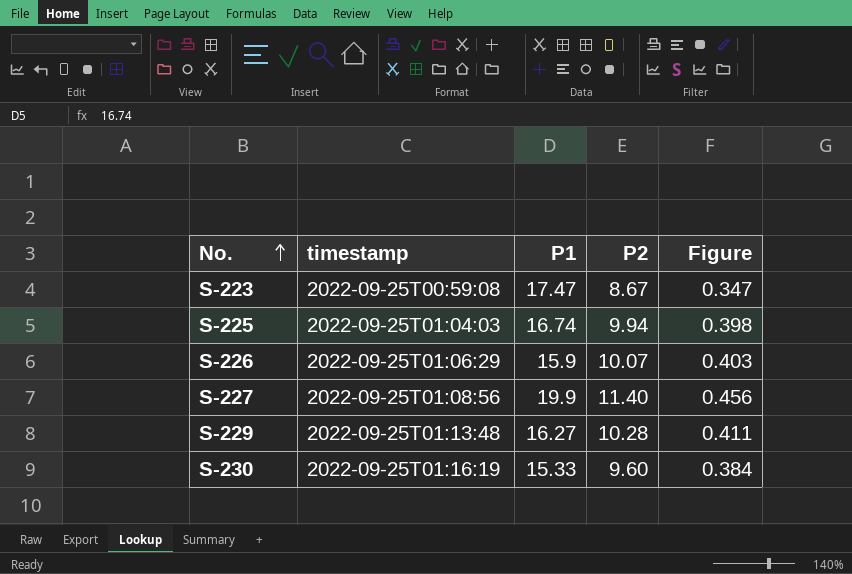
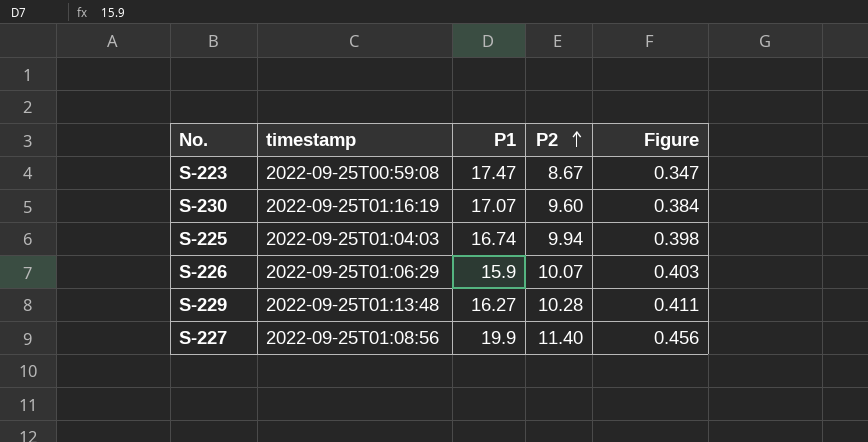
row order: No. ascending -> P2 ascending
S-230 | P1: 15.33 -> 17.07

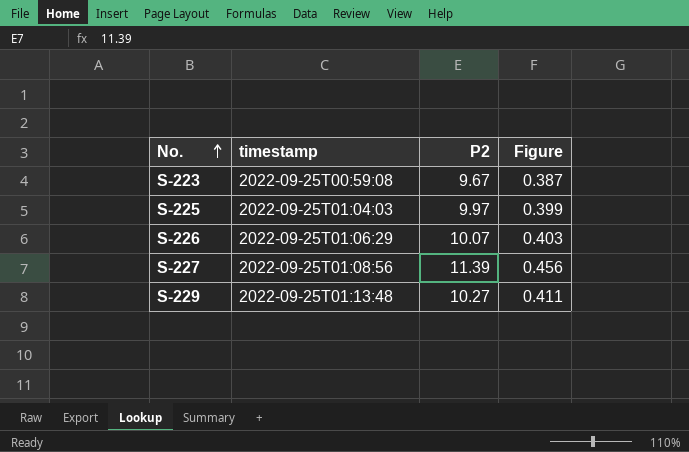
row order: P2 ascending -> No. ascending
column P1 | position: 3 -> none
row S-230: 2022-09-25T01:16:19 | 17.07 | 9.60 | 0.384 -> none
S-223 | P2: 8.67 -> 9.67
S-223 | Figure: 0.347 -> 0.387
S-225 | P2: 9.94 -> 9.97
S-225 | Figure: 0.398 -> 0.399
S-227 | P2: 11.40 -> 11.39
S-229 | P2: 10.28 -> 10.27

